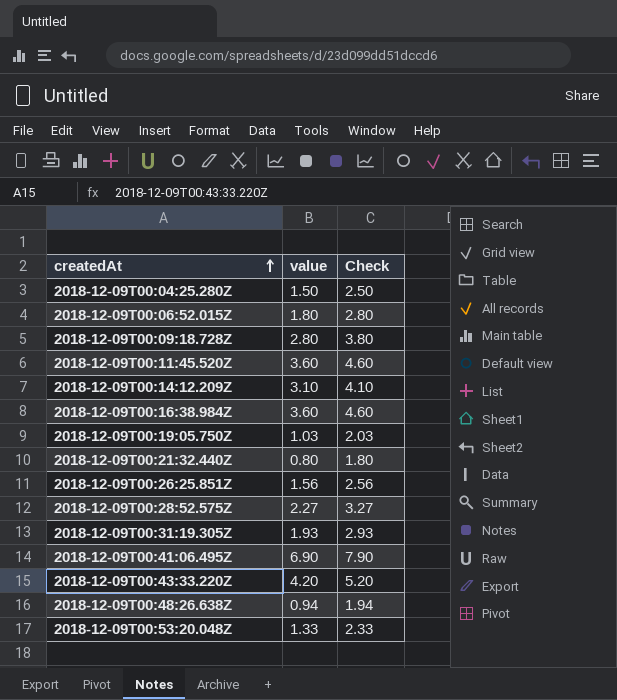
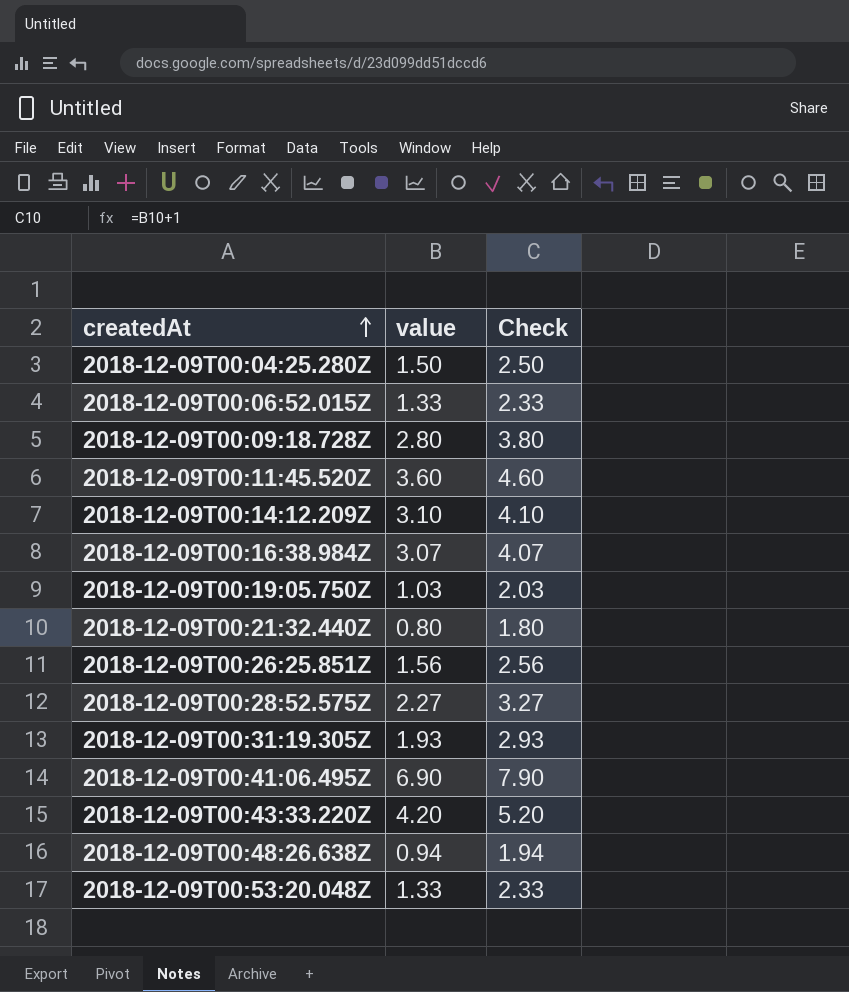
2018-12-09T00:06:52.015Z | value: 1.80 -> 1.33
2018-12-09T00:06:52.015Z | Check: 2.80 -> 2.33
2018-12-09T00:16:38.984Z | value: 3.60 -> 3.07
2018-12-09T00:16:38.984Z | Check: 4.60 -> 4.07

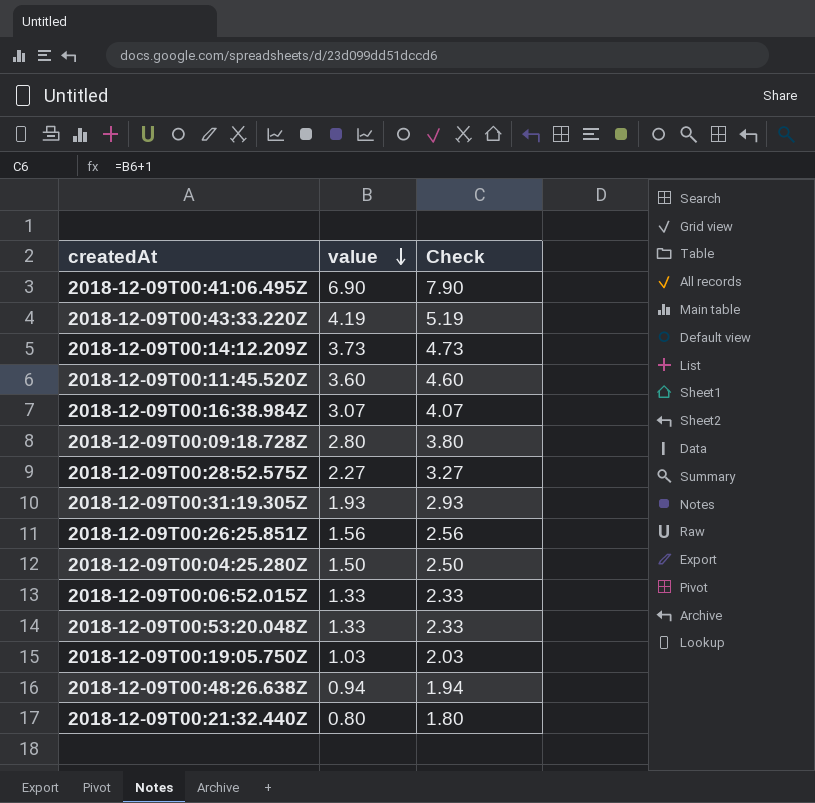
row order: createdAt ascending -> value descending
2018-12-09T00:43:33.220Z | value: 4.20 -> 4.19
2018-12-09T00:43:33.220Z | Check: 5.20 -> 5.19
2018-12-09T00:14:12.209Z | value: 3.10 -> 3.73
2018-12-09T00:14:12.209Z | Check: 4.10 -> 4.73

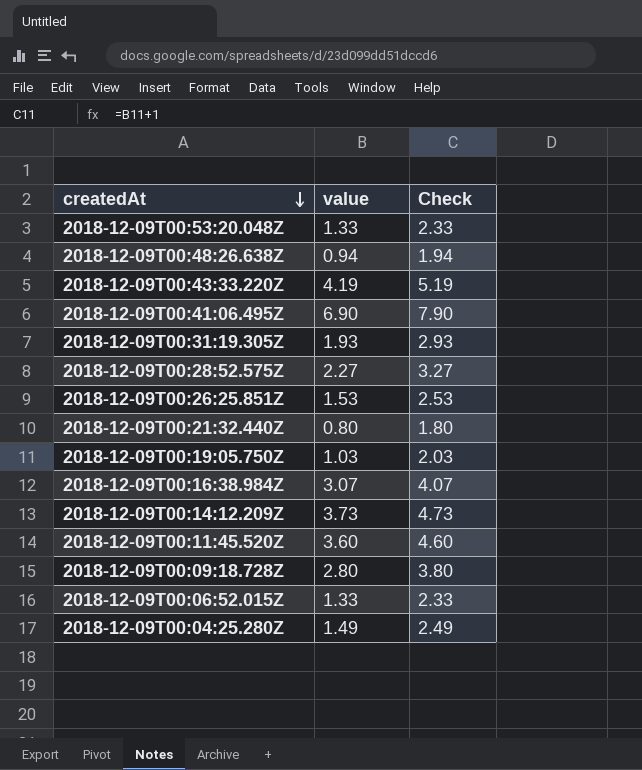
row order: value descending -> createdAt descending
2018-12-09T00:26:25.851Z | value: 1.56 -> 1.53
2018-12-09T00:26:25.851Z | Check: 2.56 -> 2.53
2018-12-09T00:04:25.280Z | value: 1.50 -> 1.49
2018-12-09T00:04:25.280Z | Check: 2.50 -> 2.49

